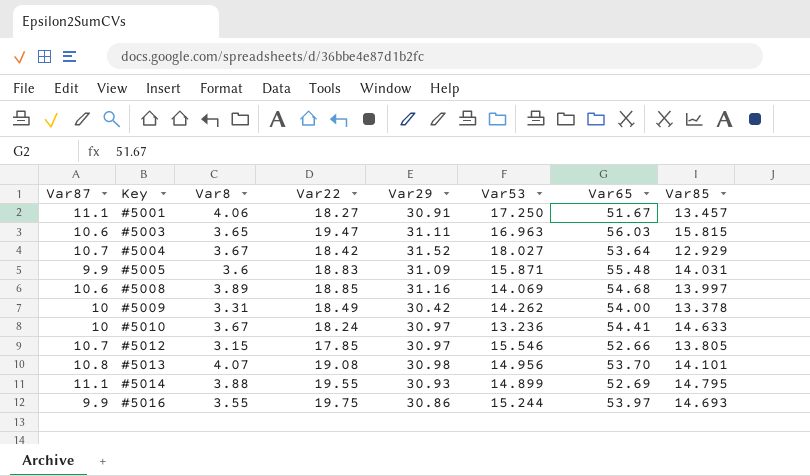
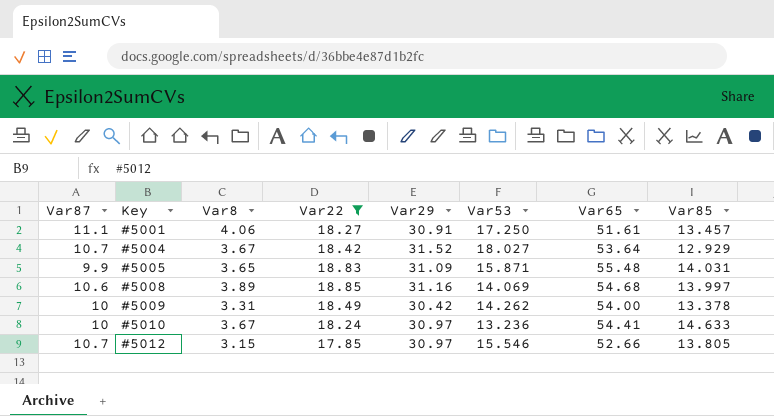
filter: none -> Var22 <= 18.85
#5001 | Var65: 51.67 -> 51.61
#5005 | Var8: 3.6 -> 3.65

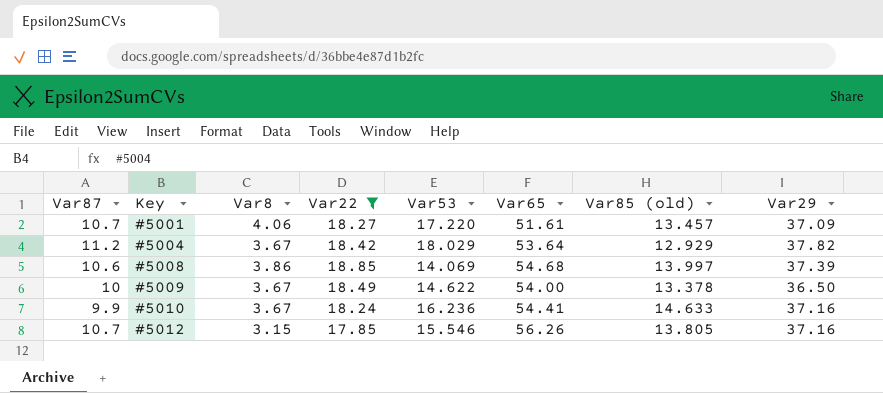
column name: Var85 -> Var85 (old)
column Var29 | position: 5 -> 8
row #5005: 9.9 | 3.65 | 18.83 | 31.09 | 15.871 | 55.48 | 14.031 -> none
#5001 | Var87: 11.1 -> 10.7
#5001 | Var53: 17.250 -> 17.220
#5001 | Var29: 30.91 -> 37.09
#5004 | Var87: 10.7 -> 11.2
#5004 | Var53: 18.027 -> 18.029
#5004 | Var29: 31.52 -> 37.82
#5008 | Var8: 3.89 -> 3.86
#5008 | Var29: 31.16 -> 37.39
#5009 | Var8: 3.31 -> 3.67
#5009 | Var53: 14.262 -> 14.622
#5009 | Var29: 30.42 -> 36.50
#5010 | Var87: 10 -> 9.9
#5010 | Var53: 13.236 -> 16.236
#5010 | Var29: 30.97 -> 37.16
#5012 | Var65: 52.66 -> 56.26
#5012 | Var29: 30.97 -> 37.16

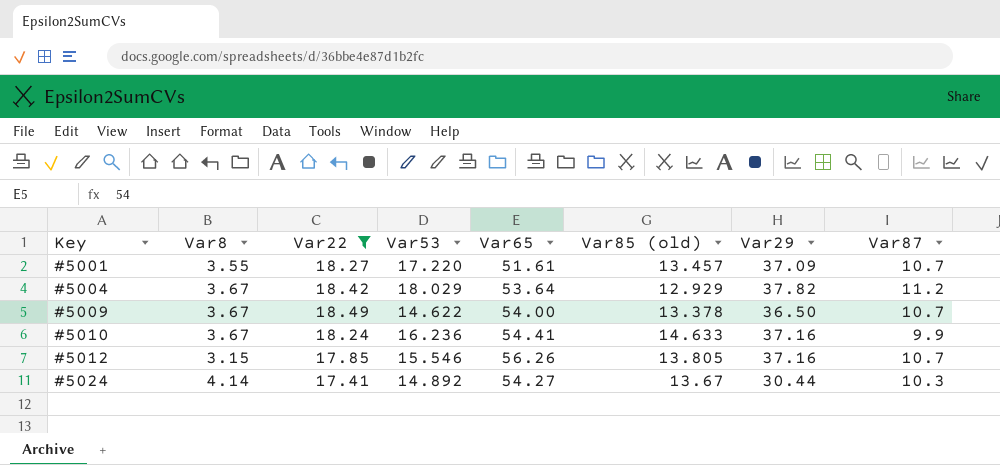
column Var87 | position: 1 -> 8
row #5008: 10.6 | 3.86 | 18.85 | 14.069 | 54.68 | 13.997 | 37.39 -> none
#5001 | Var8: 4.06 -> 3.55
#5009 | Var87: 10 -> 10.7
row #5024: none -> 4.14 | 17.41 | 14.892 | 54.27 | 13.67 | 30.44 | 10.3

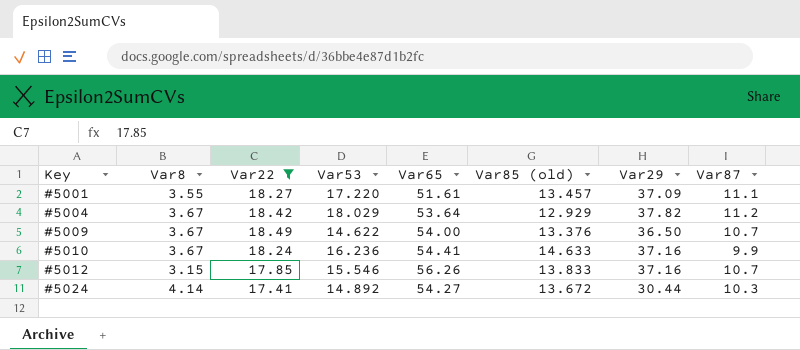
#5001 | Var87: 10.7 -> 11.1
#5009 | Var85 (old): 13.378 -> 13.376
#5012 | Var85 (old): 13.805 -> 13.833
#5024 | Var85 (old): 13.67 -> 13.672

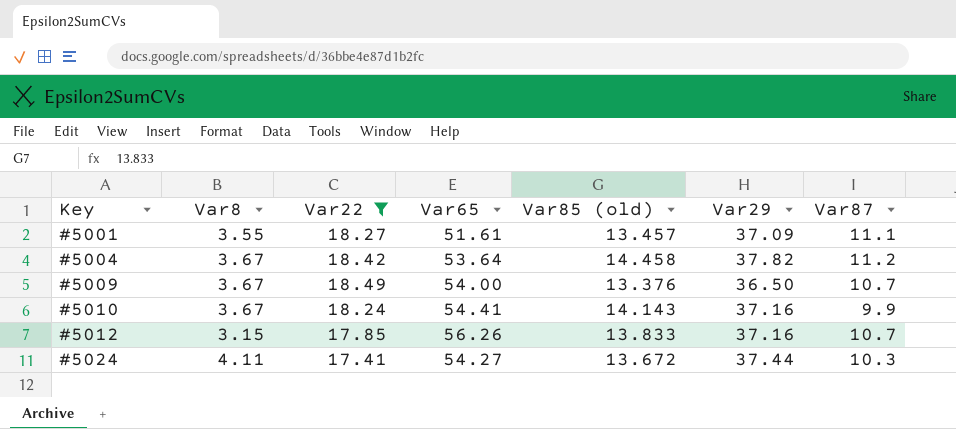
column Var53 | position: 4 -> none
#5004 | Var85 (old): 12.929 -> 14.458
#5010 | Var85 (old): 14.633 -> 14.143
#5024 | Var8: 4.14 -> 4.11
#5024 | Var29: 30.44 -> 37.44

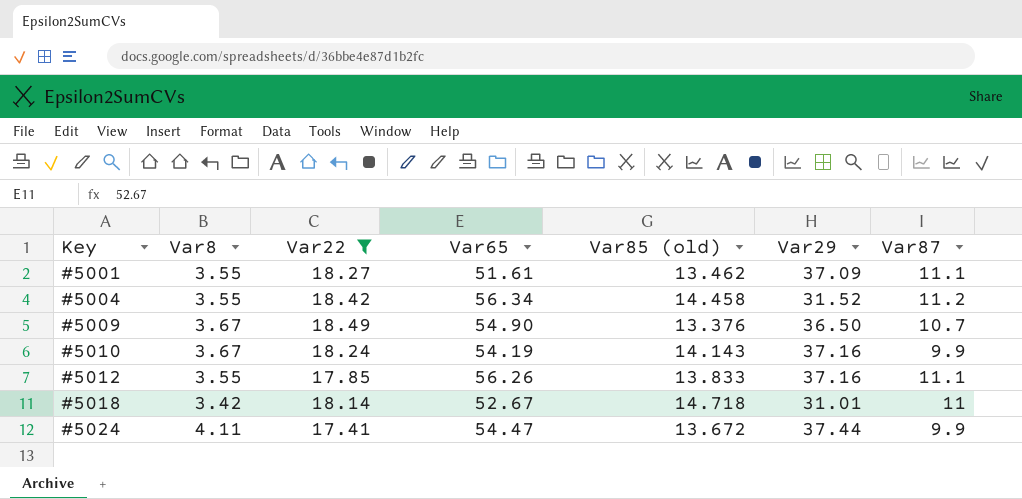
#5001 | Var85 (old): 13.457 -> 13.462
#5004 | Var8: 3.67 -> 3.55
#5004 | Var65: 53.64 -> 56.34
#5004 | Var29: 37.82 -> 31.52
#5009 | Var65: 54.00 -> 54.90
#5010 | Var65: 54.41 -> 54.19
#5012 | Var8: 3.15 -> 3.55
#5012 | Var87: 10.7 -> 11.1
row #5018: none -> 3.42 | 18.14 | 52.67 | 14.718 | 31.01 | 11
#5024 | Var65: 54.27 -> 54.47
#5024 | Var87: 10.3 -> 9.9

